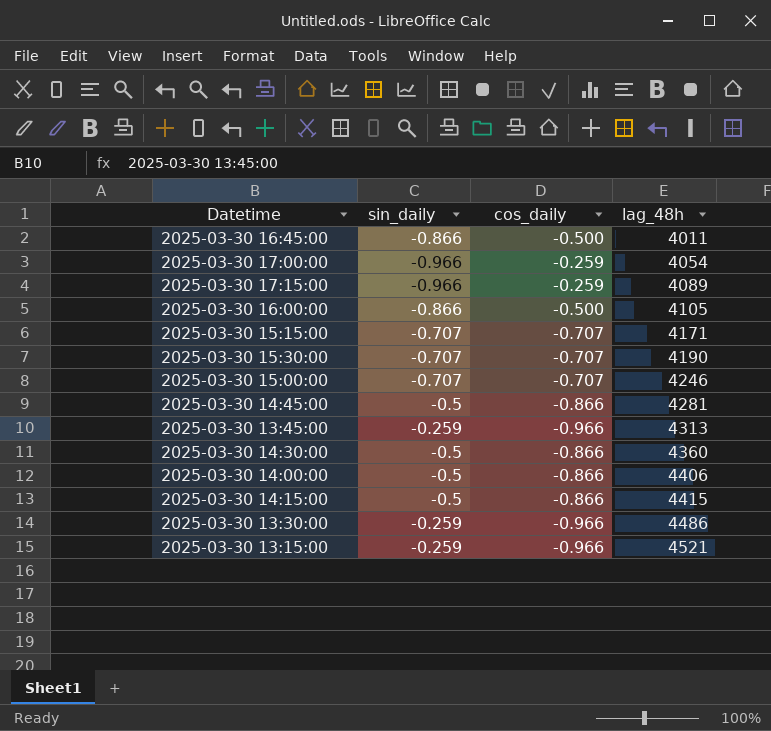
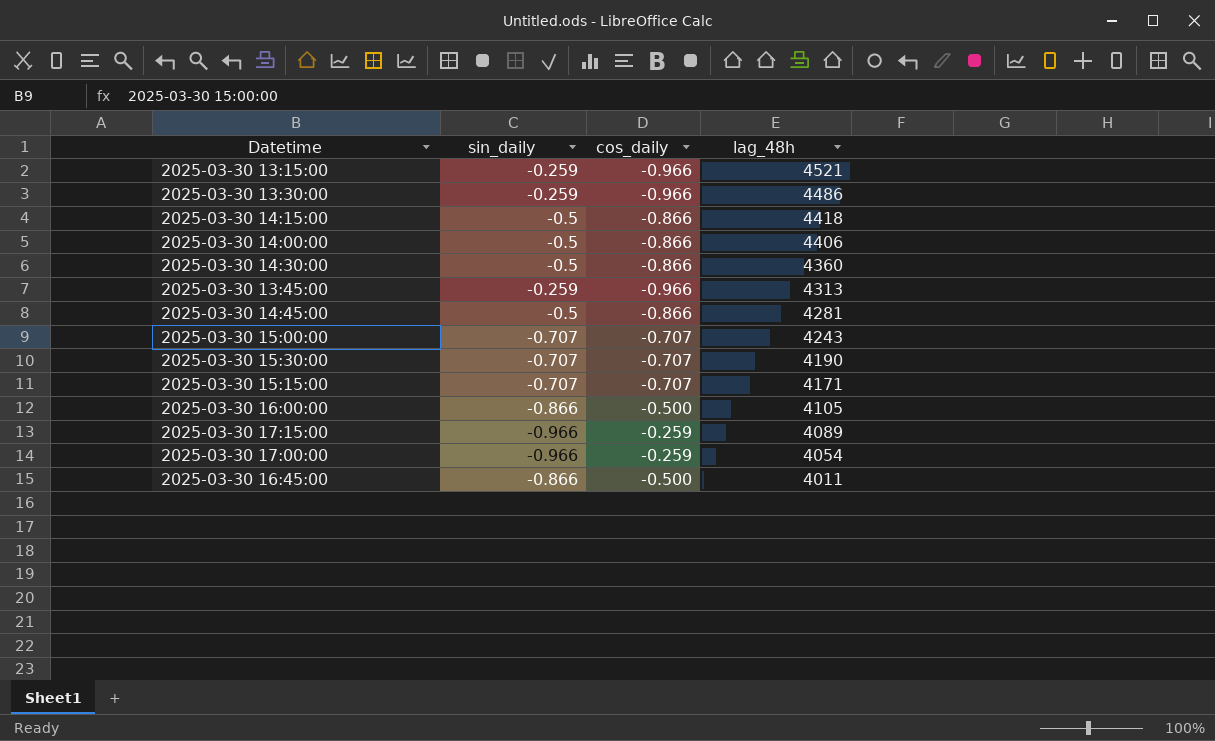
row order: lag_48h ascending -> lag_48h descending
2025-03-30 14:15:00 | lag_48h: 4415 -> 4418
2025-03-30 15:00:00 | lag_48h: 4246 -> 4243

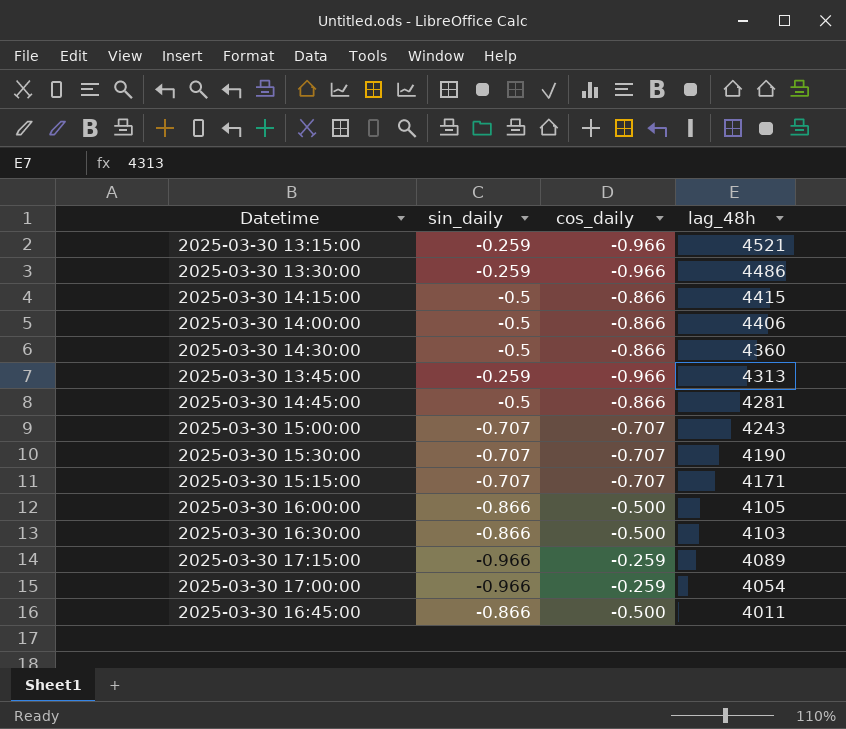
2025-03-30 14:15:00 | lag_48h: 4418 -> 4415
row 2025-03-30 16:30:00: none -> -0.866 | -0.500 | 4103

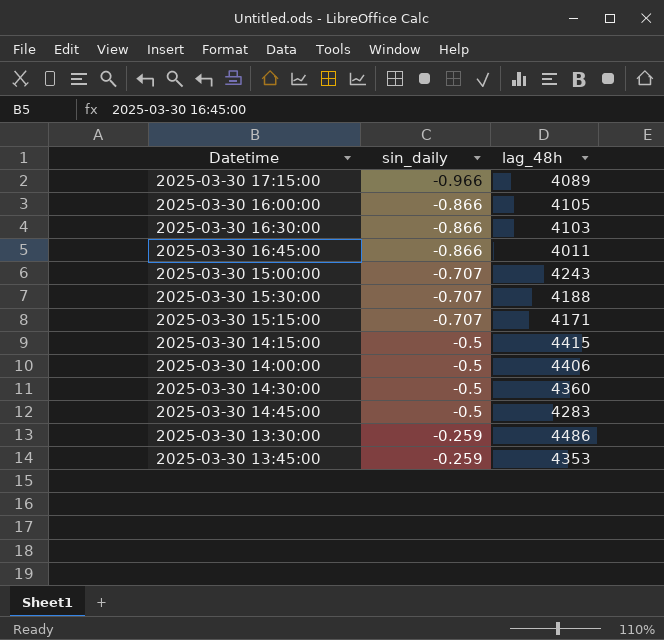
row order: lag_48h descending -> sin_daily ascending
column cos_daily | position: 3 -> none
row 2025-03-30 13:15:00: -0.259 | -0.966 | 4521 -> none
row 2025-03-30 17:00:00: -0.966 | -0.259 | 4054 -> none
2025-03-30 15:30:00 | lag_48h: 4190 -> 4188
2025-03-30 14:45:00 | lag_48h: 4281 -> 4283
2025-03-30 13:45:00 | lag_48h: 4313 -> 4353

